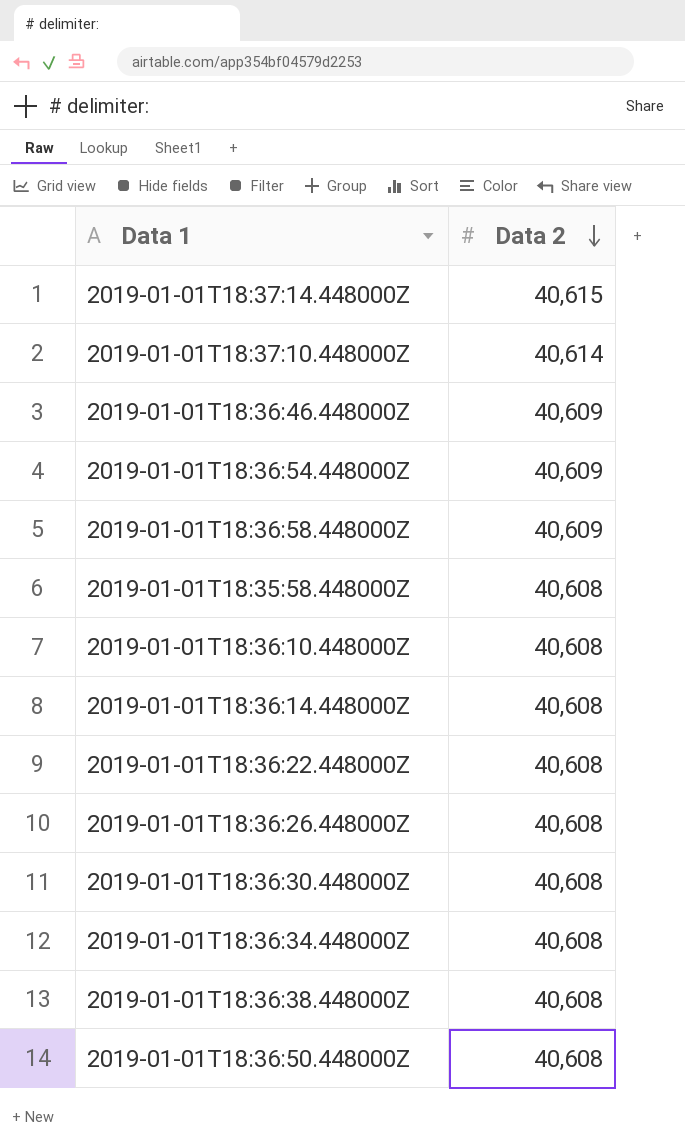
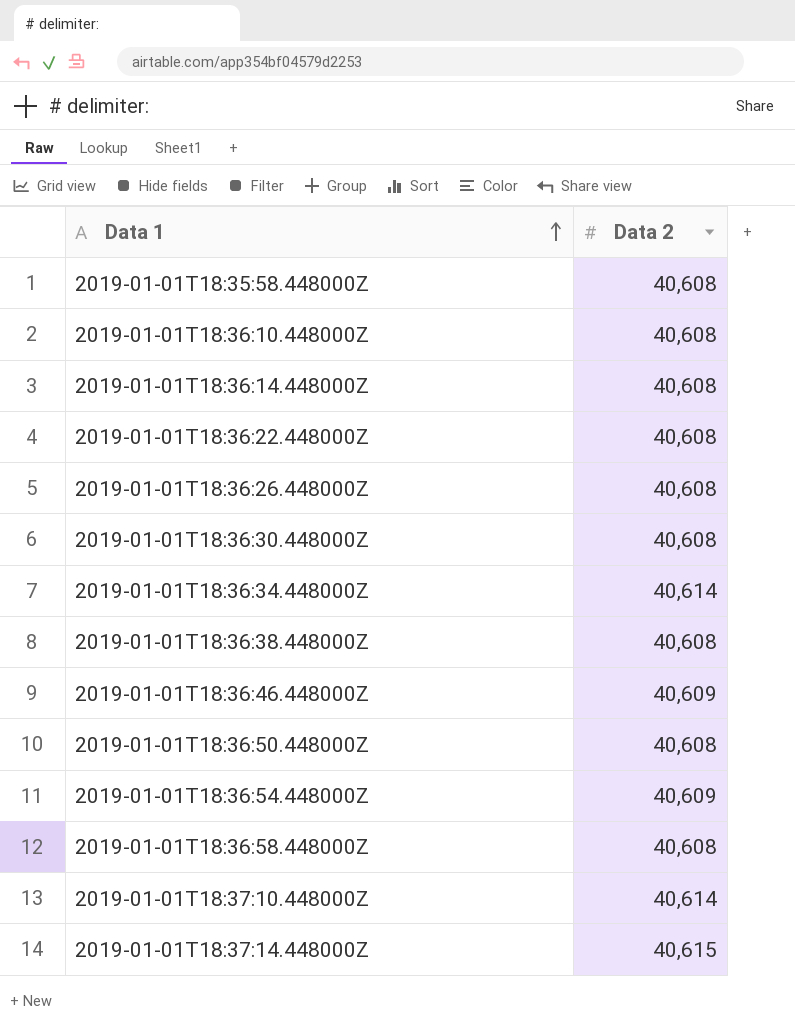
row order: Data 2 descending -> Data 1 ascending
2019-01-01T18:36:34.448000Z | Data 2: 40,608 -> 40,614
2019-01-01T18:36:58.448000Z | Data 2: 40,609 -> 40,608

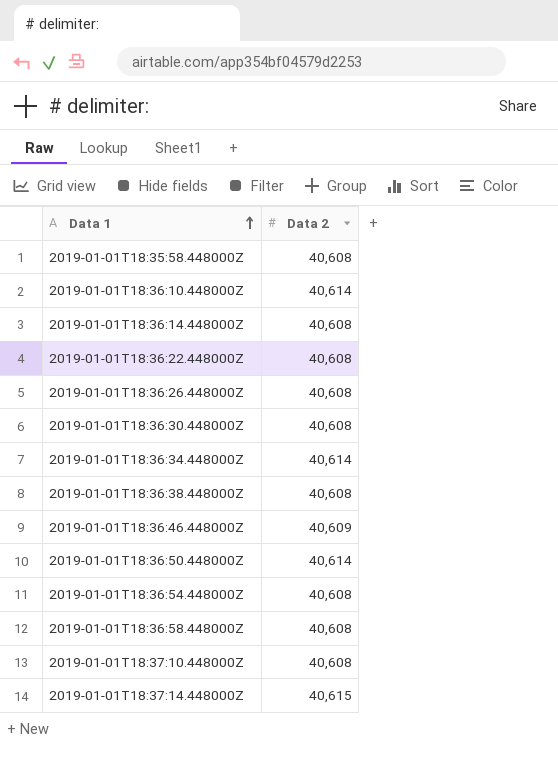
2019-01-01T18:36:10.448000Z | Data 2: 40,608 -> 40,614
2019-01-01T18:36:50.448000Z | Data 2: 40,608 -> 40,614
2019-01-01T18:36:54.448000Z | Data 2: 40,609 -> 40,608
2019-01-01T18:37:10.448000Z | Data 2: 40,614 -> 40,608

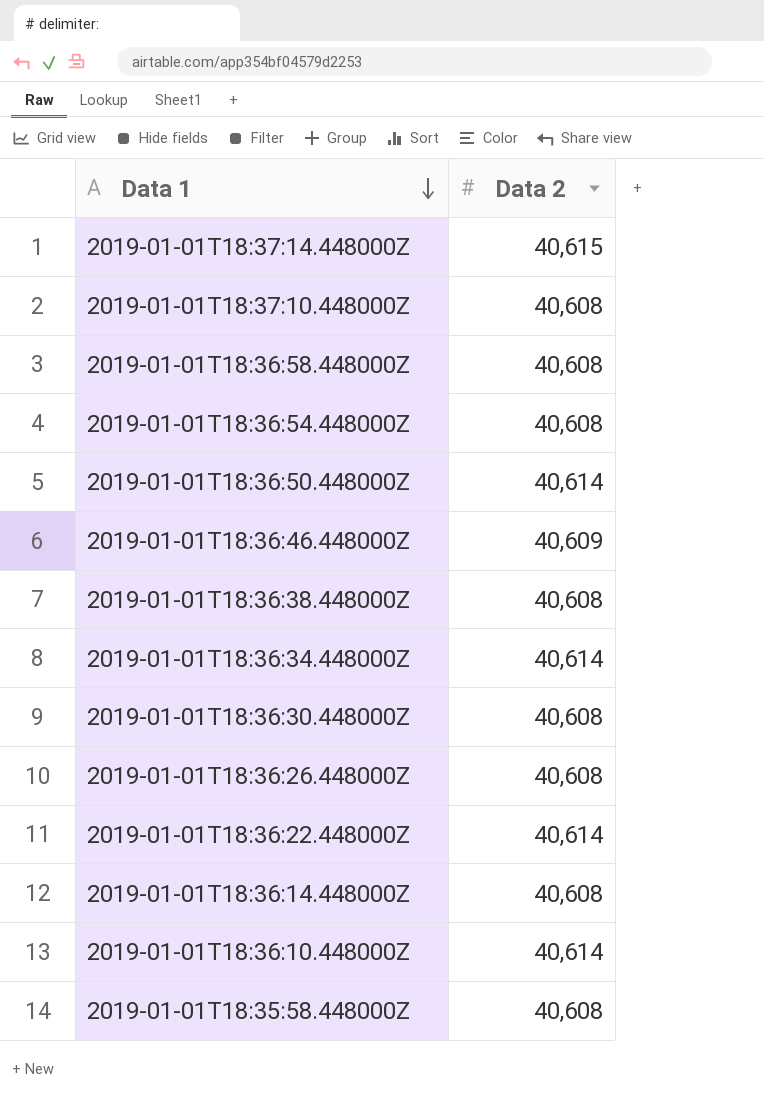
row order: Data 1 ascending -> Data 1 descending
2019-01-01T18:36:22.448000Z | Data 2: 40,608 -> 40,614

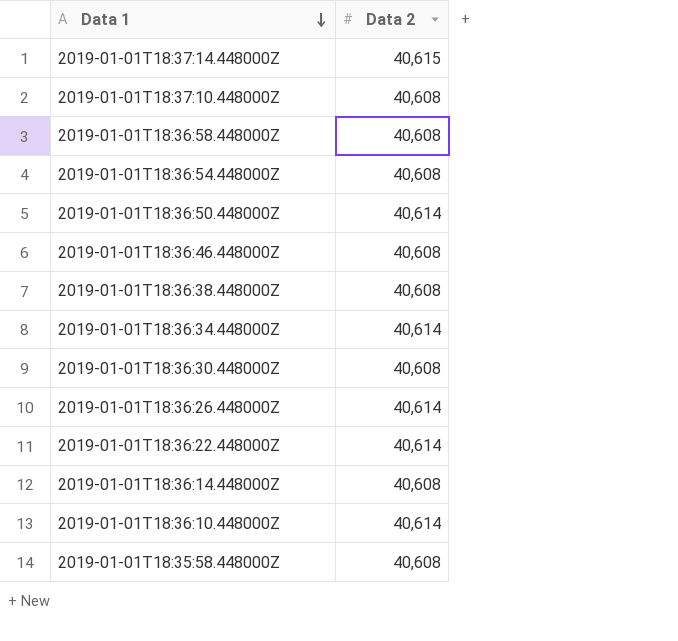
2019-01-01T18:36:46.448000Z | Data 2: 40,609 -> 40,608
2019-01-01T18:36:26.448000Z | Data 2: 40,608 -> 40,614

